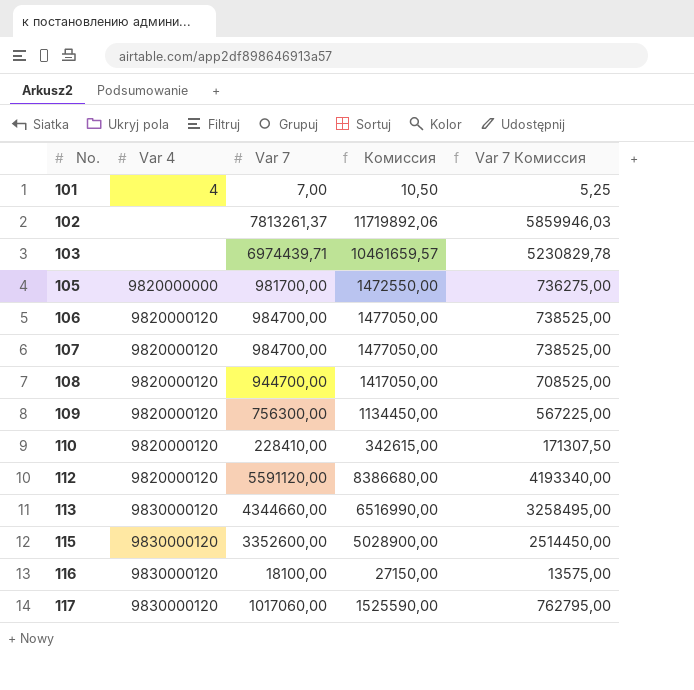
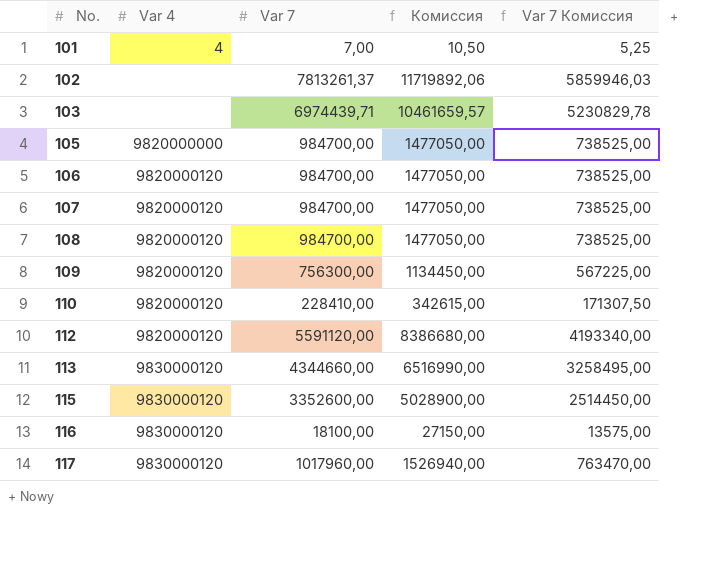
105 | Var 7: 981700,00 -> 984700,00
105 | Комиссия: 1472550,00 -> 1477050,00
105 | Var 7 Комиссия: 736275,00 -> 738525,00
108 | Var 7: 944700,00 -> 984700,00
108 | Комиссия: 1417050,00 -> 1477050,00
108 | Var 7 Комиссия: 708525,00 -> 738525,00
117 | Var 7: 1017060,00 -> 1017960,00
117 | Комиссия: 1525590,00 -> 1526940,00
117 | Var 7 Комиссия: 762795,00 -> 763470,00

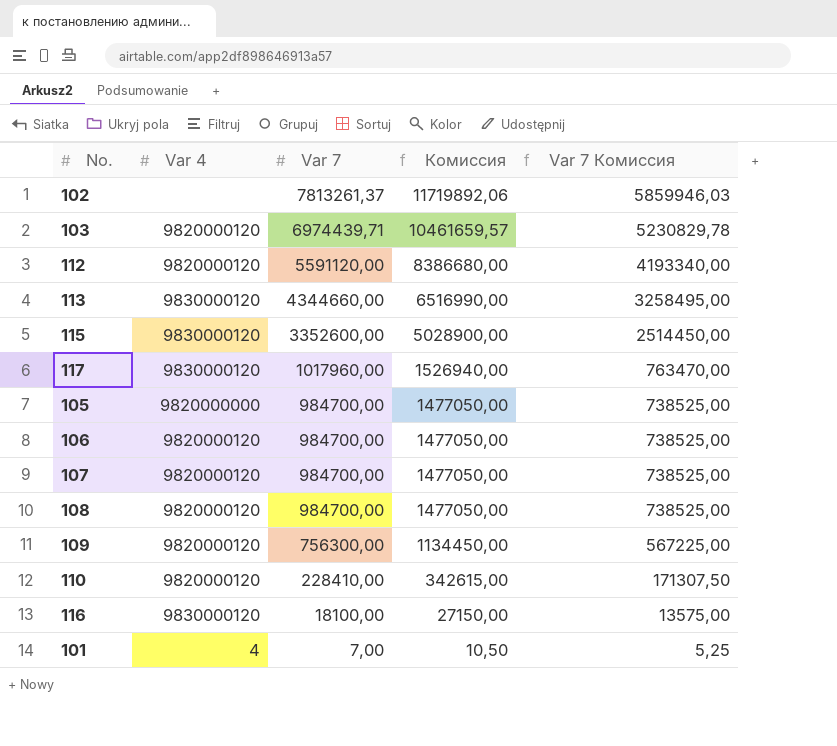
row order: No. ascending -> Var 7 descending
103 | Var 4: none -> 9820000120

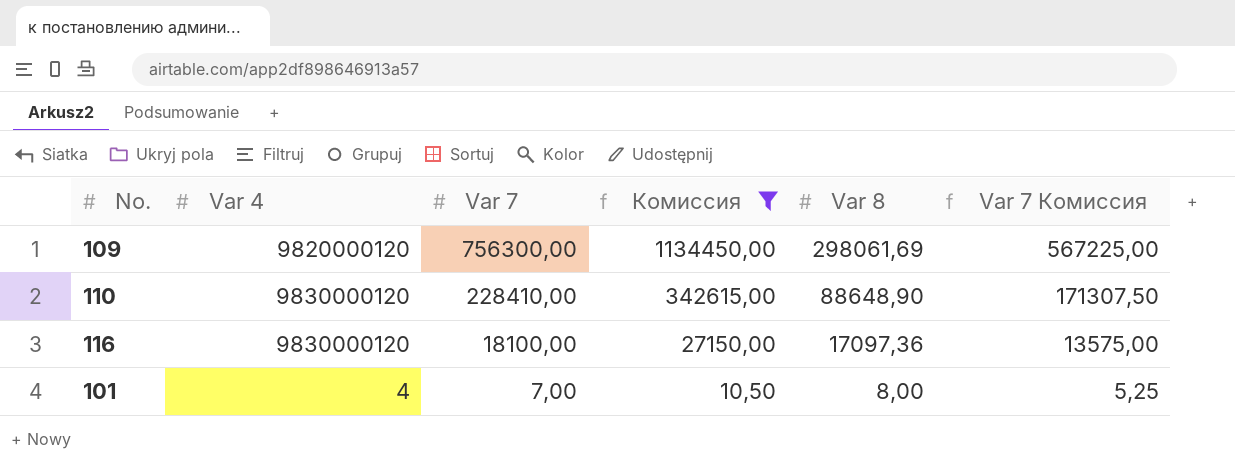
filter: none -> Комиссия <= 1134450,00
column Var 8 | position: none -> 5
110 | Var 4: 9820000120 -> 9830000120

